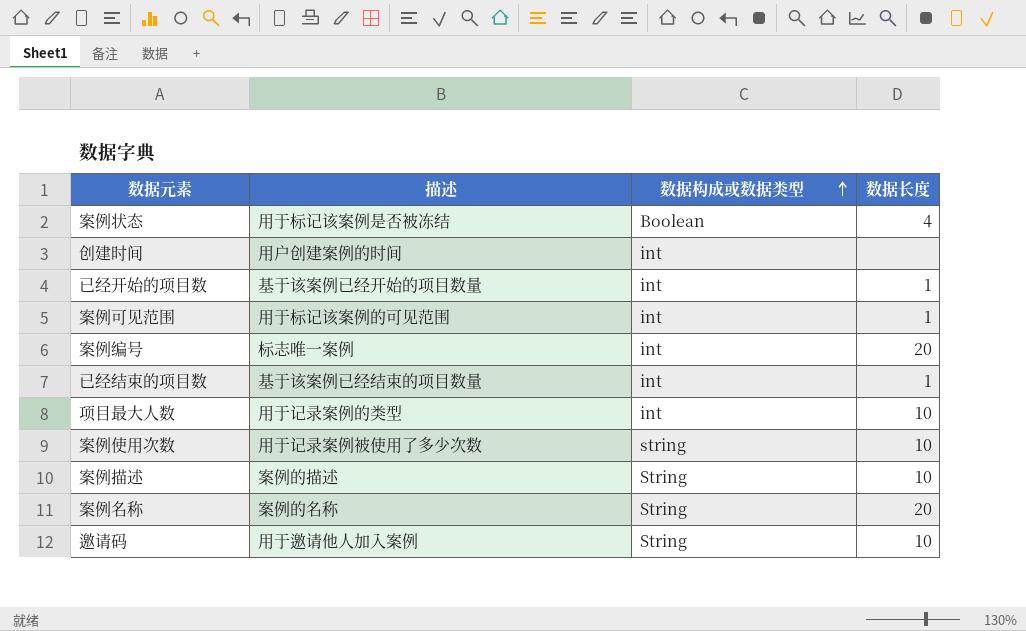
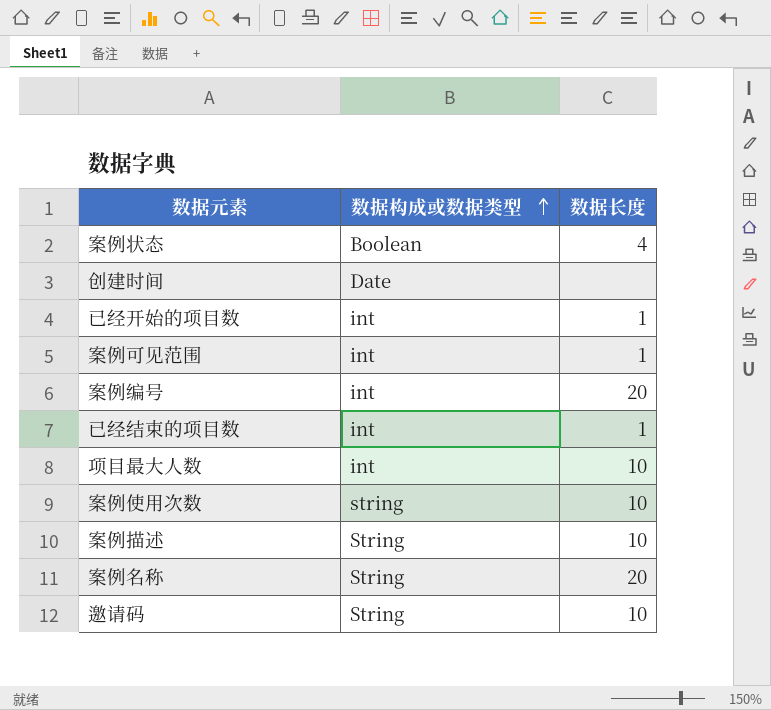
column 描述 | position: 2 -> none
创建时间 | 数据构成或数据类型: int -> Date

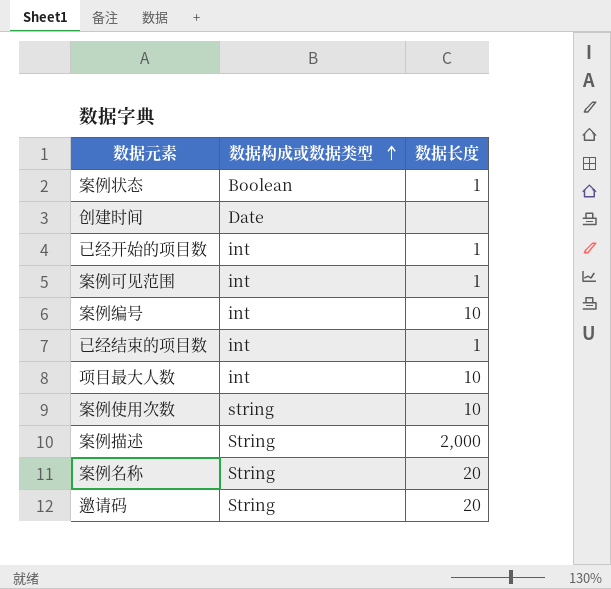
案例状态 | 数据长度: 4 -> 1
案例编号 | 数据长度: 20 -> 10
案例描述 | 数据长度: 10 -> 2,000
邀请码 | 数据长度: 10 -> 20

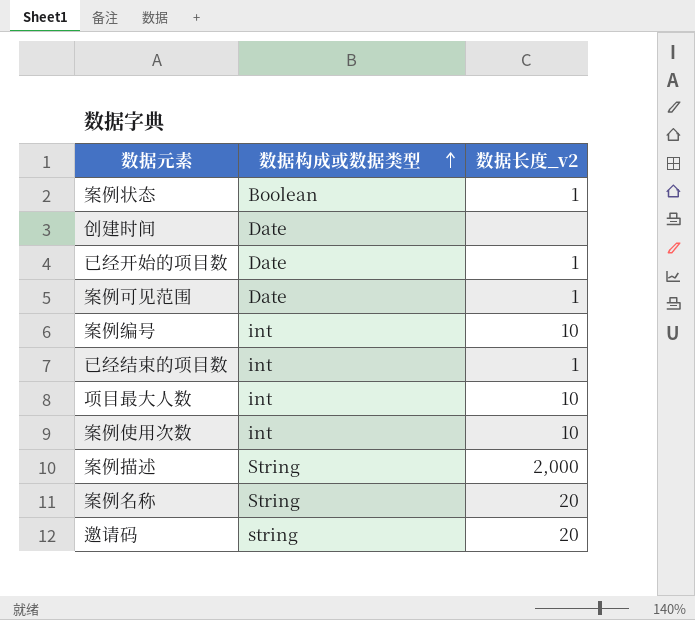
column name: 数据长度 -> 数据长度_v2
已经开始的项目数 | 数据构成或数据类型: int -> Date
案例可见范围 | 数据构成或数据类型: int -> Date
案例使用次数 | 数据构成或数据类型: string -> int
邀请码 | 数据构成或数据类型: String -> string

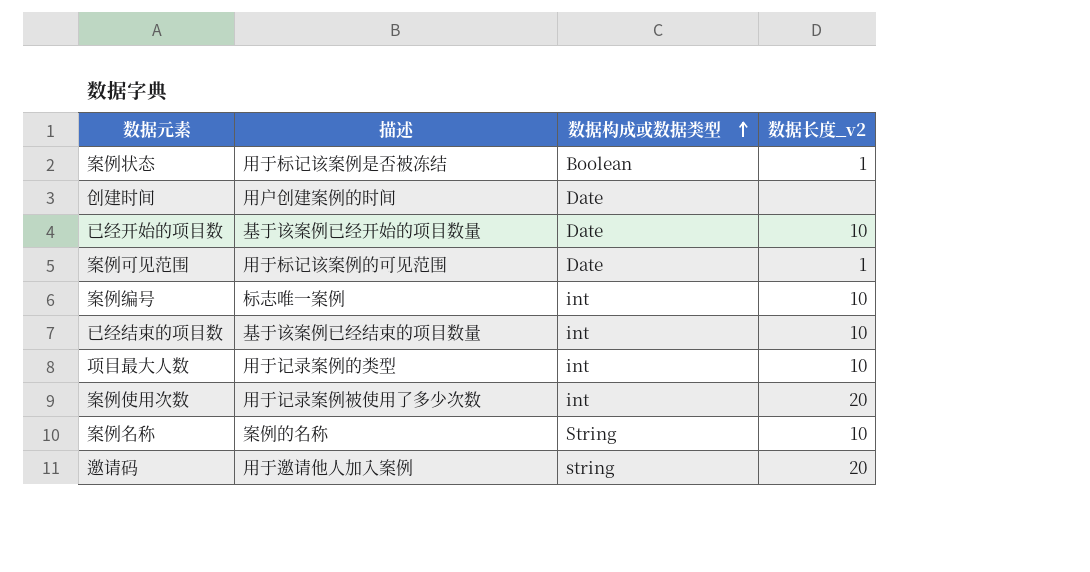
column 描述 | position: none -> 2
row 案例描述: String | 2,000 -> none
已经开始的项目数 | 数据长度_v2: 1 -> 10
已经结束的项目数 | 数据长度_v2: 1 -> 10
案例使用次数 | 数据长度_v2: 10 -> 20
案例名称 | 数据长度_v2: 20 -> 10

